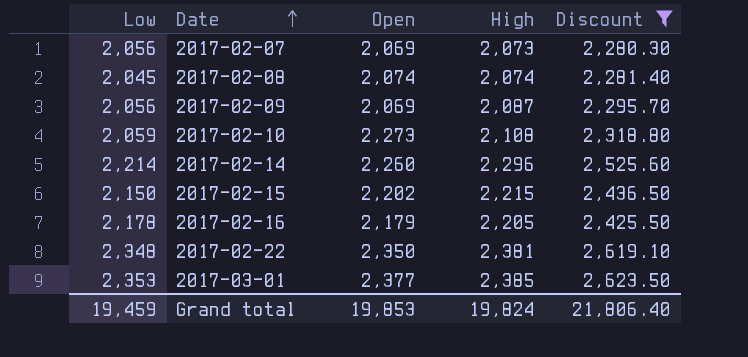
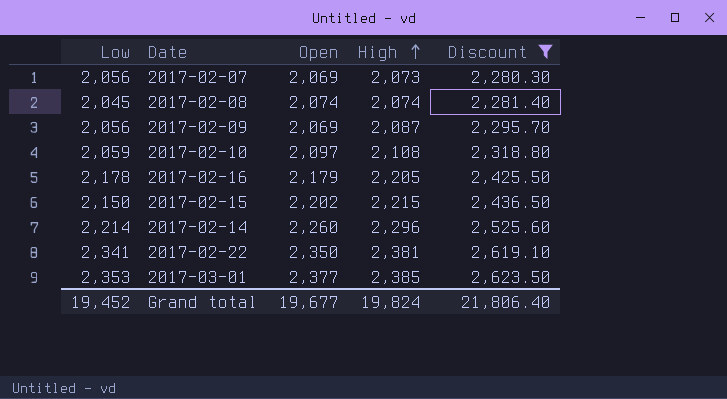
row order: Date ascending -> High ascending
2017-02-10 | Open: 2,273 -> 2,097
2017-02-22 | Low: 2,348 -> 2,341
Grand total | Low: 19,459 -> 19,452
Grand total | Open: 19,853 -> 19,677

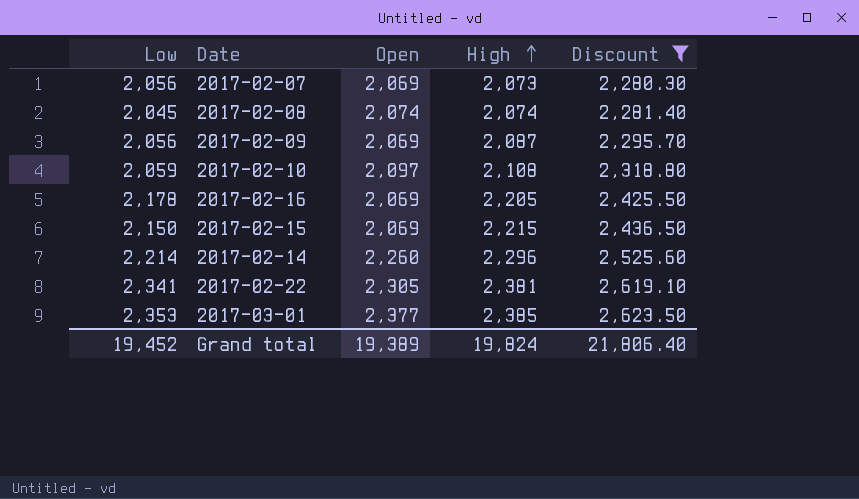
2017-02-16 | Open: 2,179 -> 2,069
2017-02-15 | Open: 2,202 -> 2,069
2017-02-22 | Open: 2,350 -> 2,305
Grand total | Open: 19,677 -> 19,389

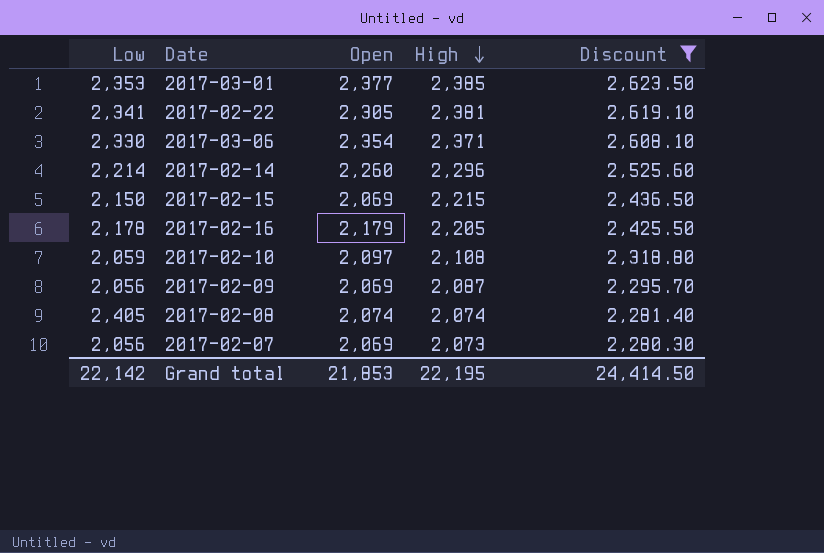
row order: High ascending -> High descending
row 2017-03-06: none -> 2,330 | 2,354 | 2,371 | 2,608.10
2017-02-16 | Open: 2,069 -> 2,179
2017-02-08 | Low: 2,045 -> 2,405
Grand total | Low: 19,452 -> 22,142
Grand total | Open: 19,389 -> 21,853
Grand total | High: 19,824 -> 22,195
Grand total | Discount: 21,806.40 -> 24,414.50

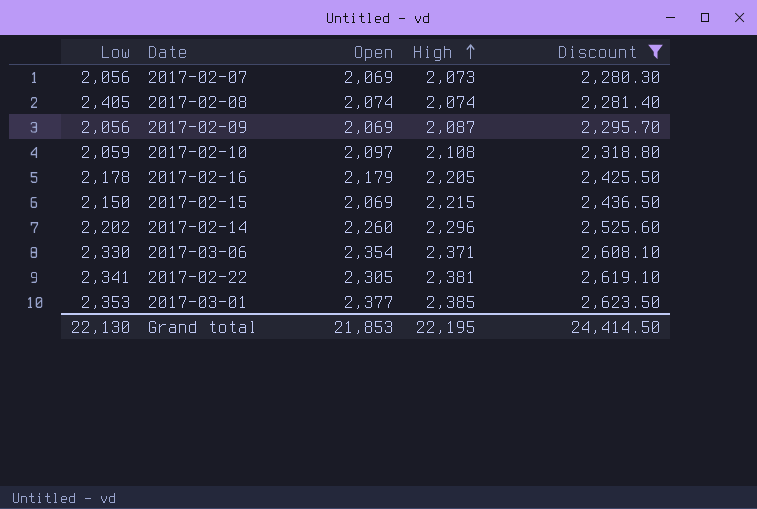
row order: High descending -> High ascending
2017-02-14 | Low: 2,214 -> 2,202
Grand total | Low: 22,142 -> 22,130

